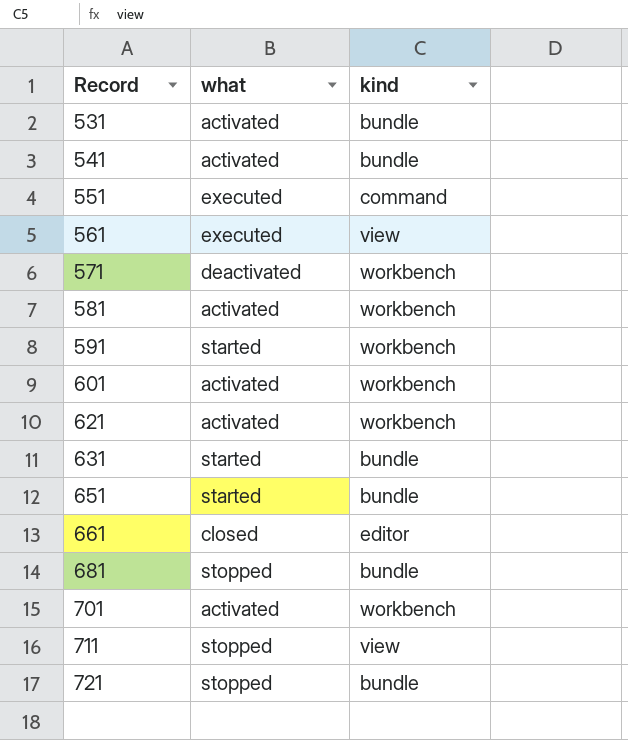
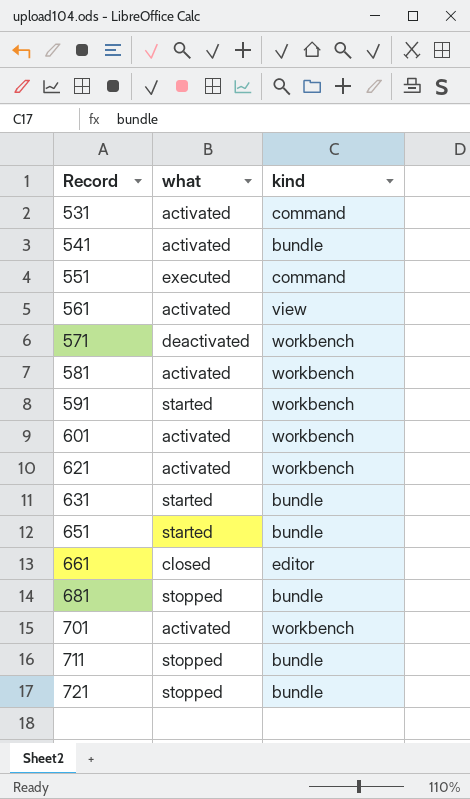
531 | kind: bundle -> command
561 | what: executed -> activated
711 | kind: view -> bundle

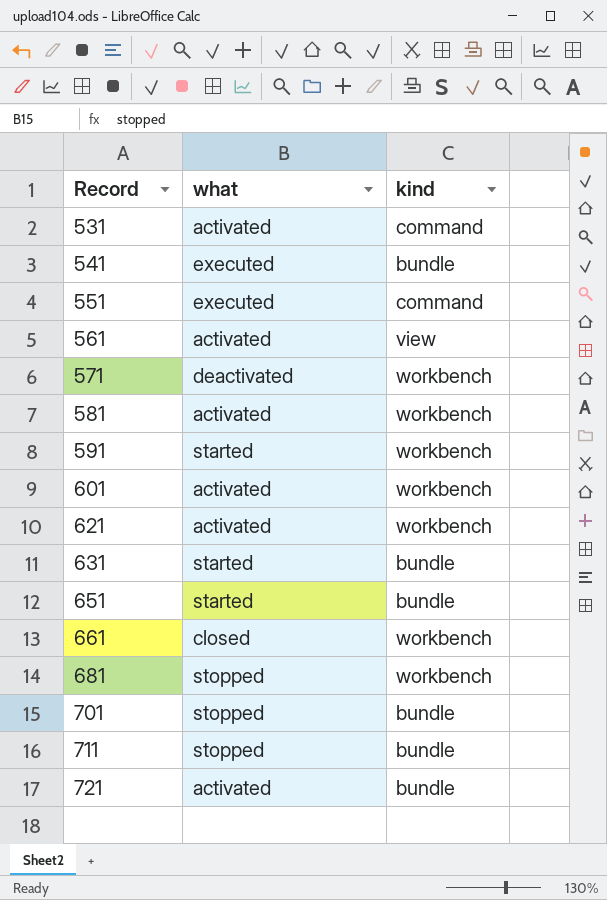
541 | what: activated -> executed
661 | kind: editor -> workbench
681 | kind: bundle -> workbench
701 | what: activated -> stopped
701 | kind: workbench -> bundle
721 | what: stopped -> activated

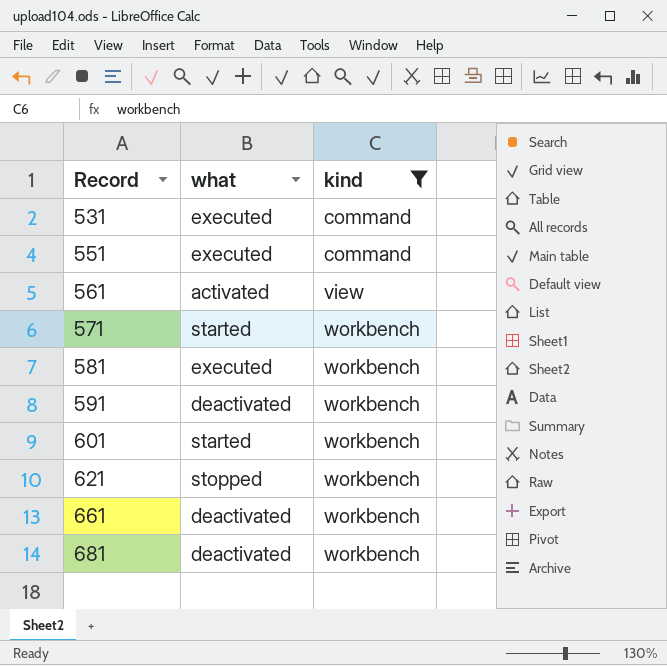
filter: none -> kind != bundle
531 | what: activated -> executed
571 | what: deactivated -> started
581 | what: activated -> executed
591 | what: started -> deactivated
601 | what: activated -> started
621 | what: activated -> stopped
661 | what: closed -> deactivated
681 | what: stopped -> deactivated

